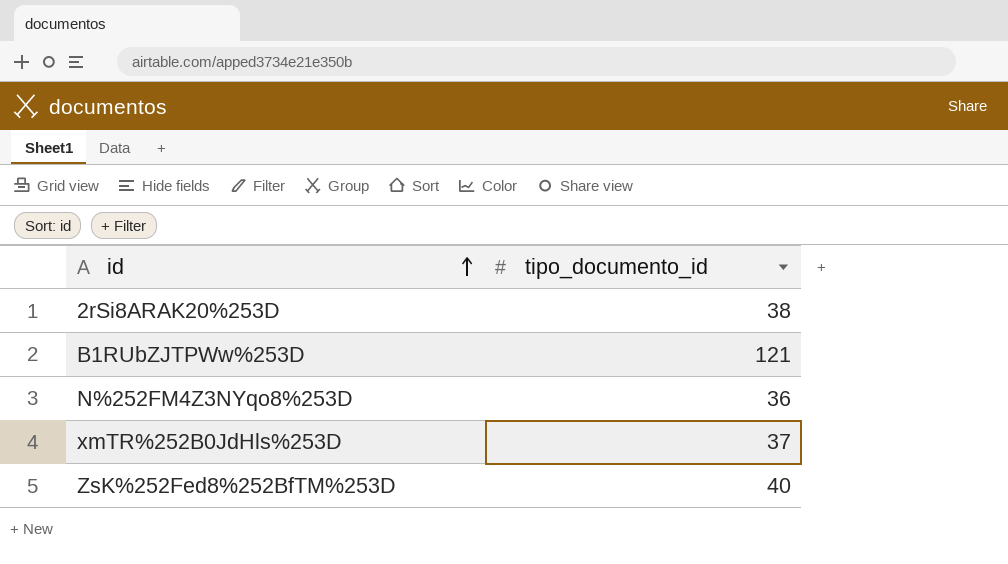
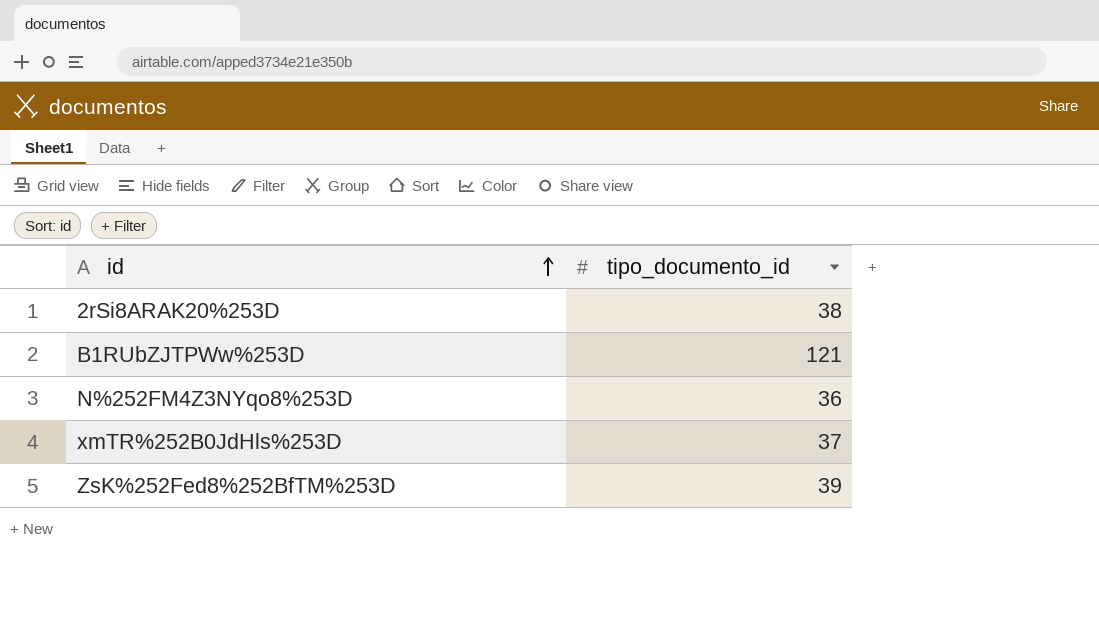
ZsK%252Fed8%252BfTM%253D | tipo_documento_id: 40 -> 39

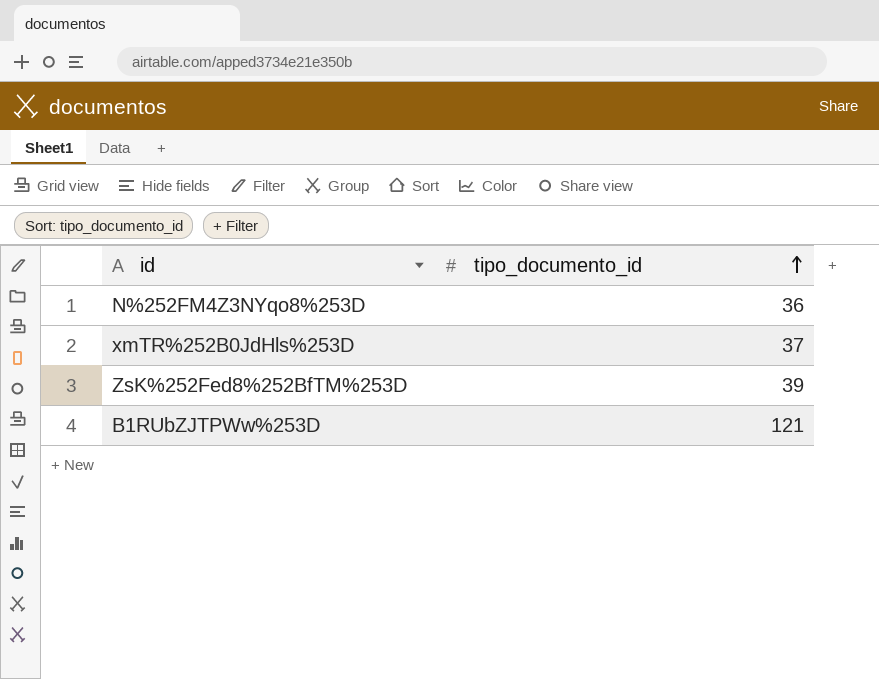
row order: id ascending -> tipo_documento_id ascending
row 2rSi8ARAK20%253D: 38 -> none

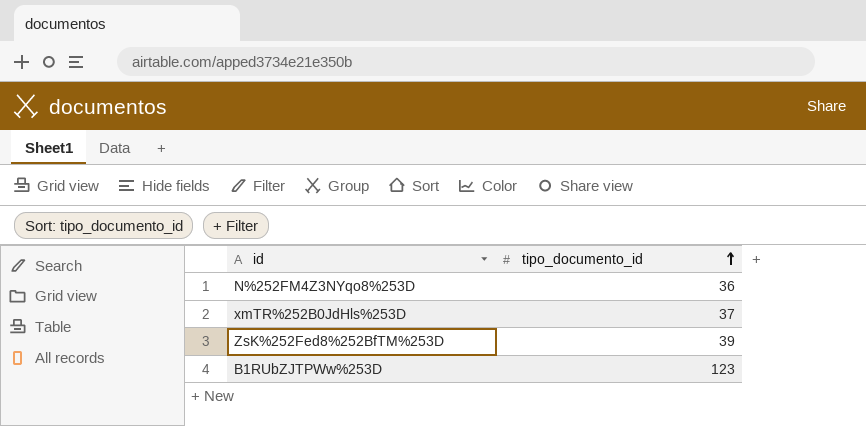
B1RUbZJTPWw%253D | tipo_documento_id: 121 -> 123

